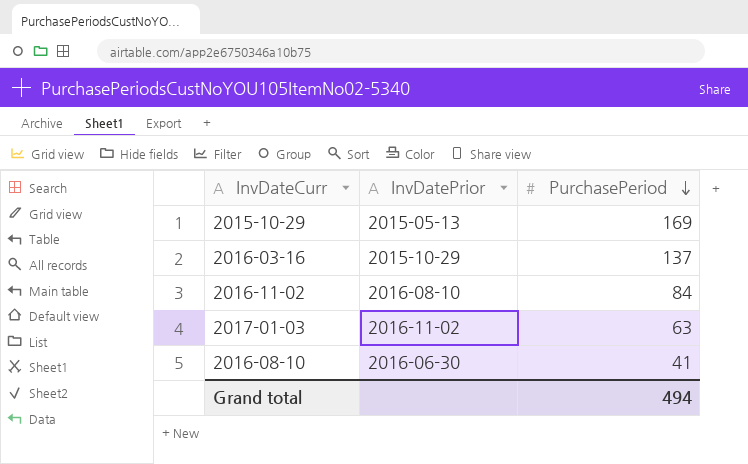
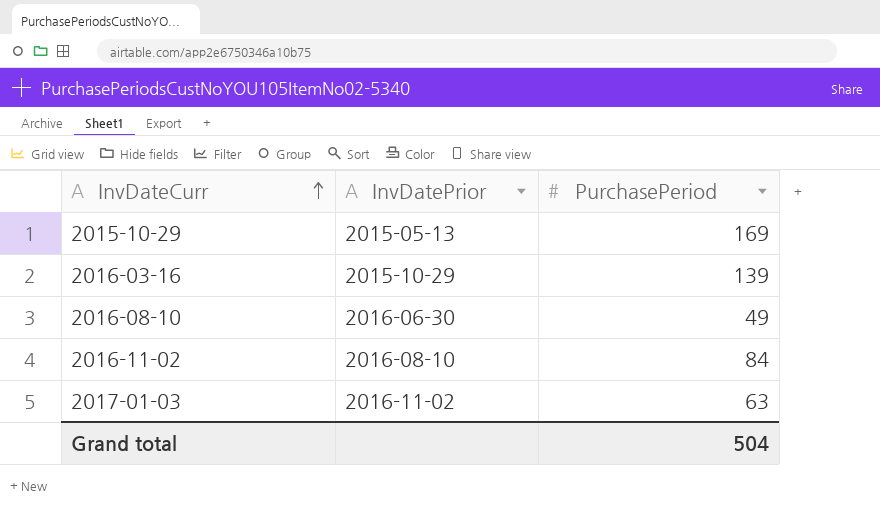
row order: PurchasePeriod descending -> InvDateCurr ascending
2016-03-16 | PurchasePeriod: 137 -> 139
2016-08-10 | PurchasePeriod: 41 -> 49
Grand total | PurchasePeriod: 494 -> 504

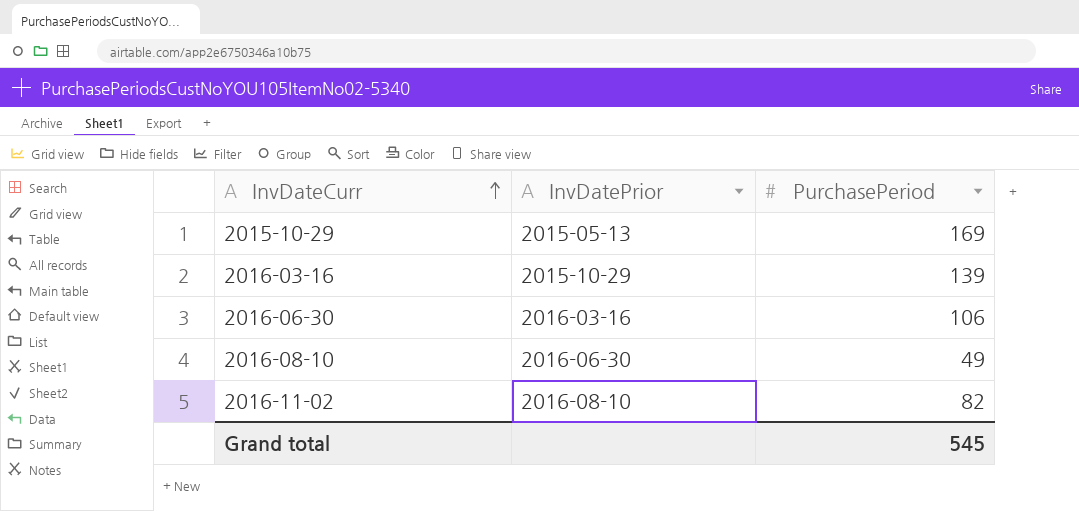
row 2017-01-03: 2016-11-02 | 63 -> none
row 2016-06-30: none -> 2016-03-16 | 106
2016-11-02 | PurchasePeriod: 84 -> 82
Grand total | PurchasePeriod: 504 -> 545

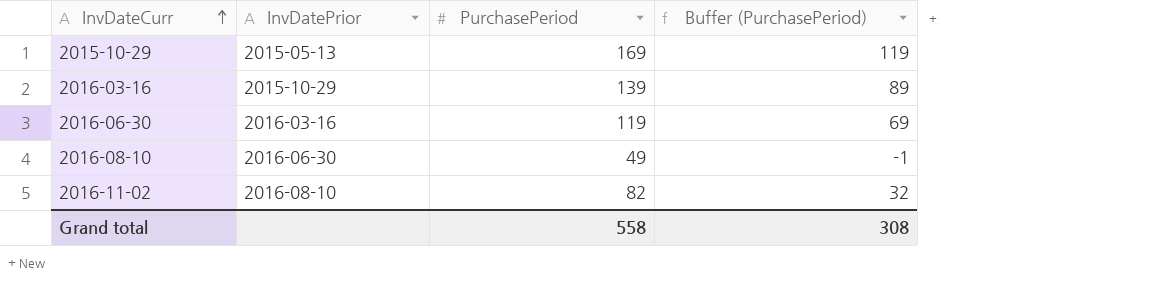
column Buffer (PurchasePeriod) | formula: none -> [PurchasePeriod] - 50
2016-06-30 | PurchasePeriod: 106 -> 119
Grand total | PurchasePeriod: 545 -> 558

